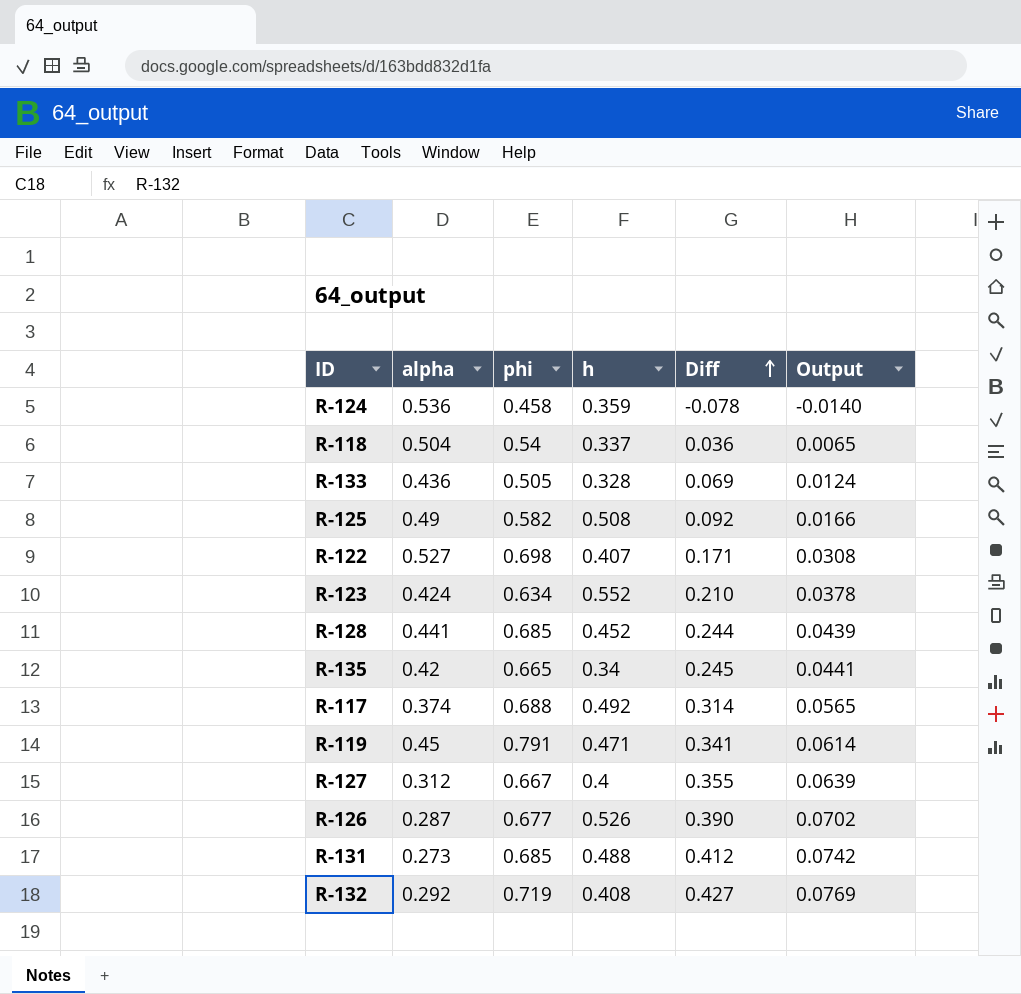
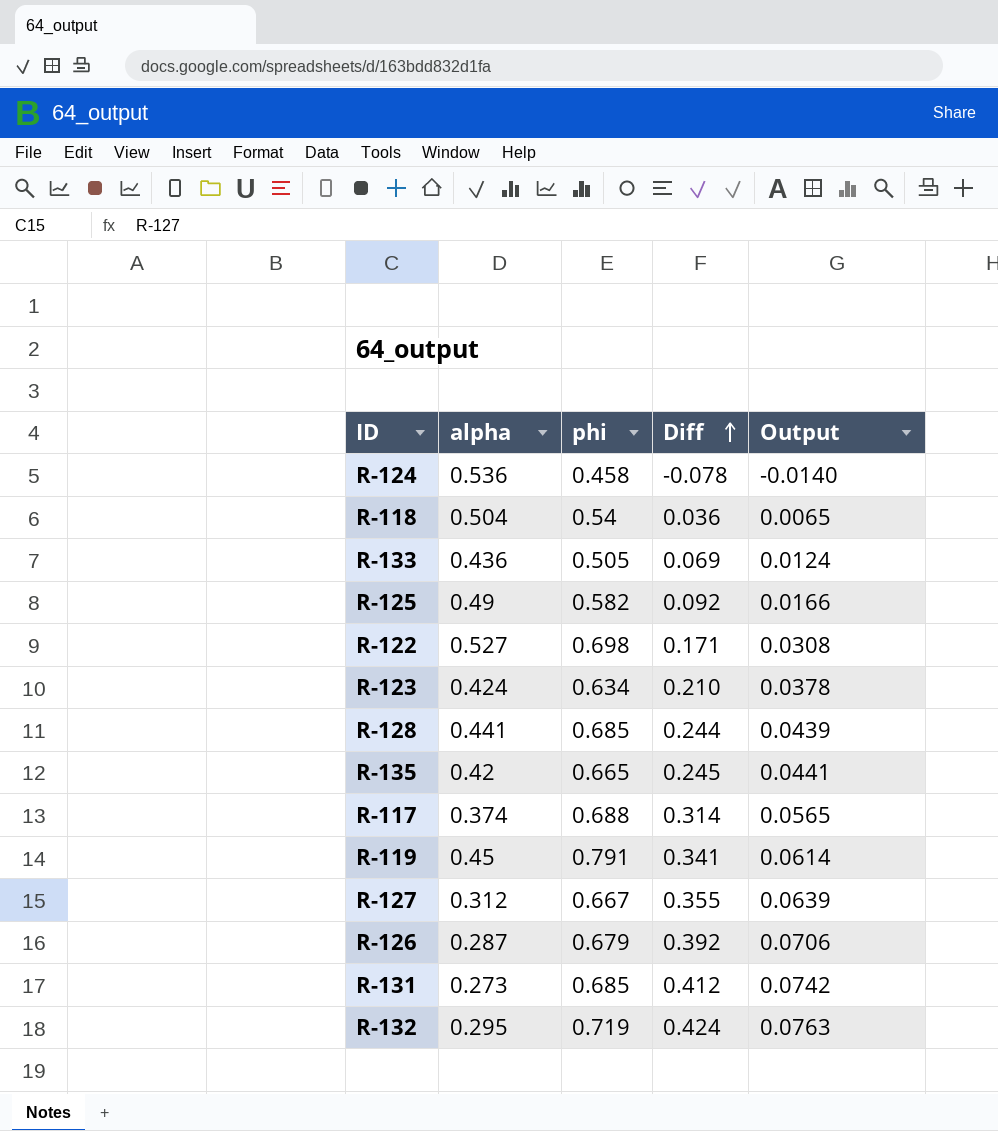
column h | position: 4 -> none
R-126 | phi: 0.677 -> 0.679
R-126 | Diff: 0.390 -> 0.392
R-126 | Output: 0.0702 -> 0.0706
R-132 | alpha: 0.292 -> 0.295
R-132 | Diff: 0.427 -> 0.424
R-132 | Output: 0.0769 -> 0.0763

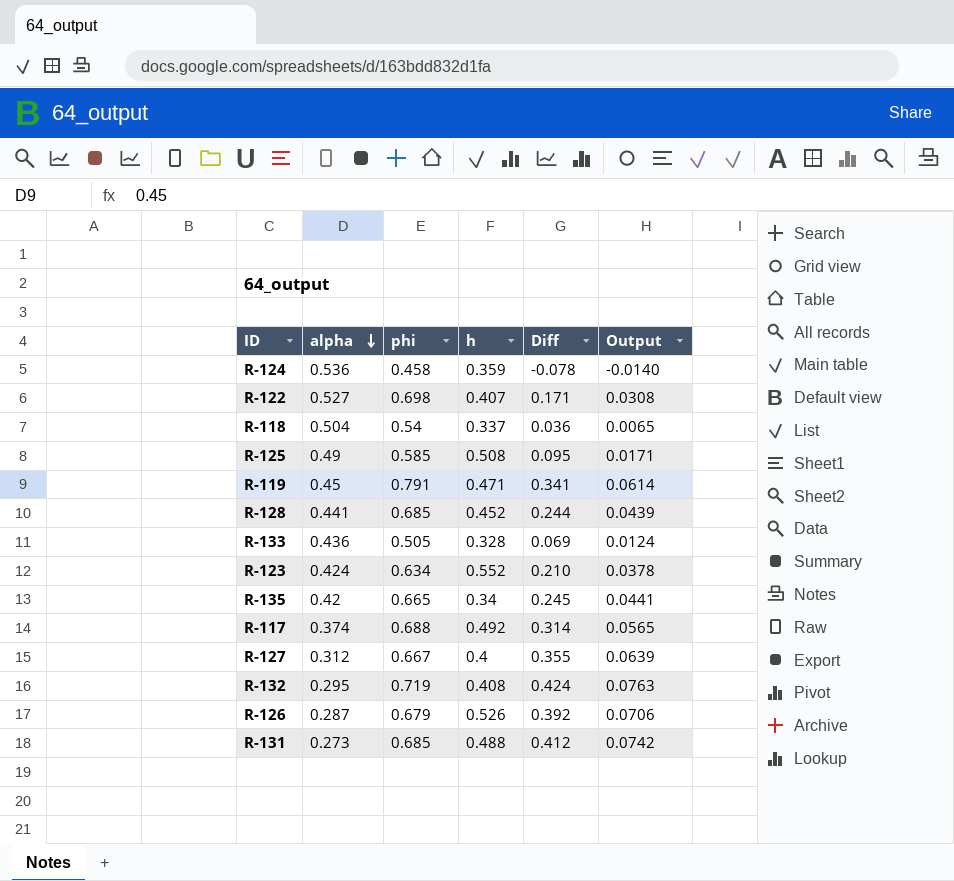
row order: Diff ascending -> alpha descending
column h | position: none -> 4
R-125 | phi: 0.582 -> 0.585
R-125 | Diff: 0.092 -> 0.095
R-125 | Output: 0.0166 -> 0.0171

